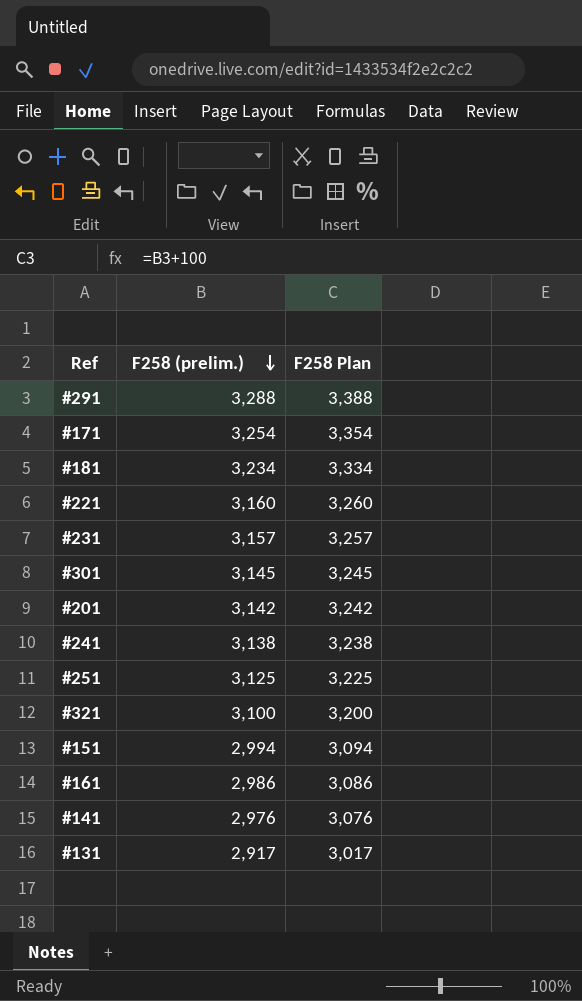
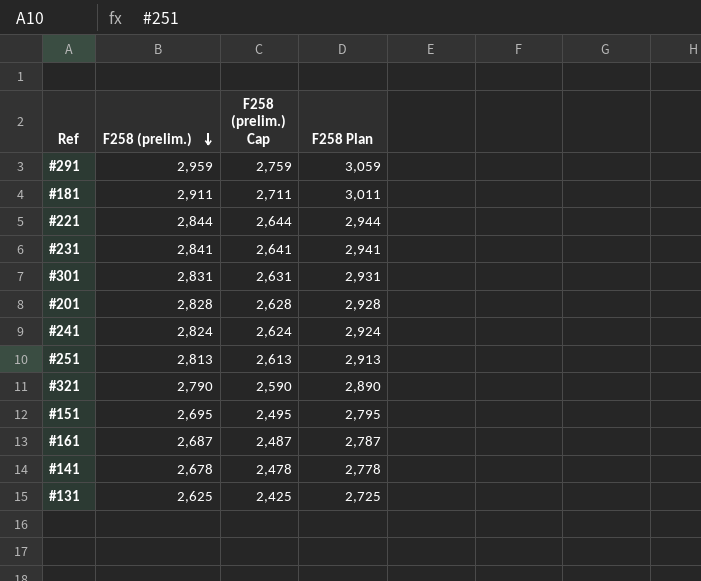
column F258 (prelim.) Cap | formula: none -> [F258 (prelim.)] - 200
row #171: 3,254 | 3,354 -> none
#291 | F258 (prelim.): 3,288 -> 2,959
#291 | F258 Plan: 3,388 -> 3,059
#181 | F258 (prelim.): 3,234 -> 2,911
#181 | F258 Plan: 3,334 -> 3,011
#221 | F258 (prelim.): 3,160 -> 2,844
#221 | F258 Plan: 3,260 -> 2,944
#231 | F258 (prelim.): 3,157 -> 2,841
#231 | F258 Plan: 3,257 -> 2,941
#301 | F258 (prelim.): 3,145 -> 2,831
#301 | F258 Plan: 3,245 -> 2,931
#201 | F258 (prelim.): 3,142 -> 2,828
#201 | F258 Plan: 3,242 -> 2,928
#241 | F258 (prelim.): 3,138 -> 2,824
#241 | F258 Plan: 3,238 -> 2,924
#251 | F258 (prelim.): 3,125 -> 2,813
#251 | F258 Plan: 3,225 -> 2,913
#321 | F258 (prelim.): 3,100 -> 2,790
#321 | F258 Plan: 3,200 -> 2,890
#151 | F258 (prelim.): 2,994 -> 2,695
#151 | F258 Plan: 3,094 -> 2,795
#161 | F258 (prelim.): 2,986 -> 2,687
#161 | F258 Plan: 3,086 -> 2,787
#141 | F258 (prelim.): 2,976 -> 2,678
#141 | F258 Plan: 3,076 -> 2,778
#131 | F258 (prelim.): 2,917 -> 2,625
#131 | F258 Plan: 3,017 -> 2,725

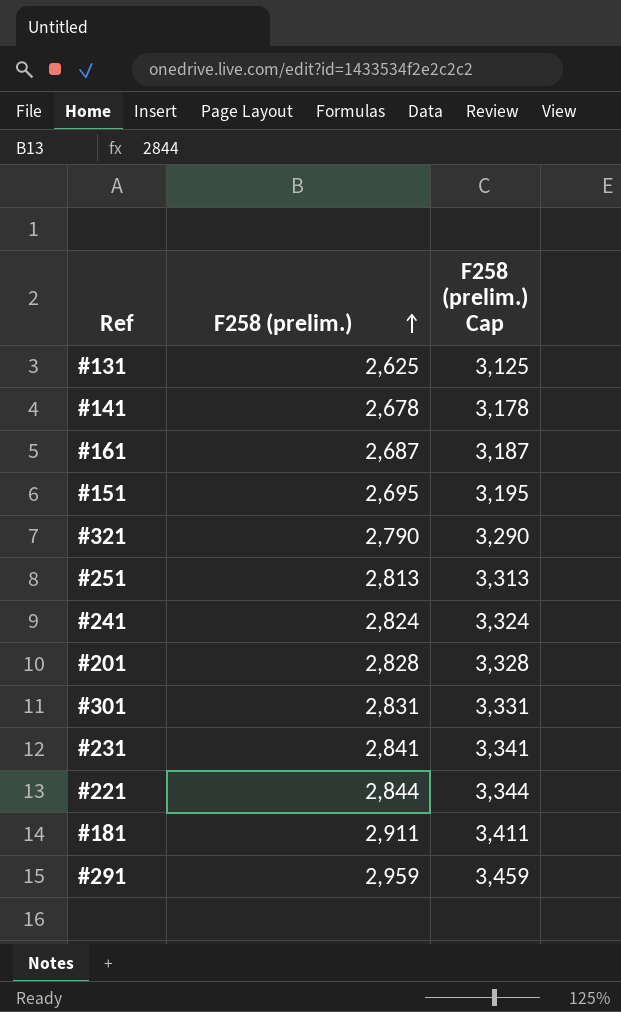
row order: F258 (prelim.) descending -> F258 (prelim.) ascending
column F258 Plan | formula: [F258 (prelim.)] + 100 -> none
column F258 (prelim.) Cap | formula: [F258 (prelim.)] - 200 -> [F258 (prelim.)] + 500

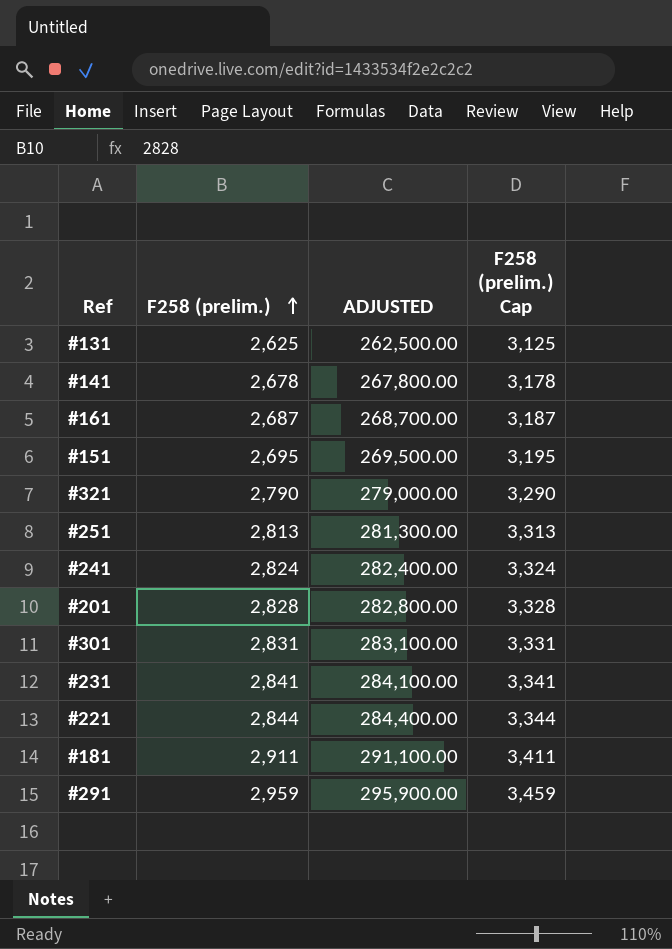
column ADJUSTED | formula: none -> [F258 (prelim.)] * 100

